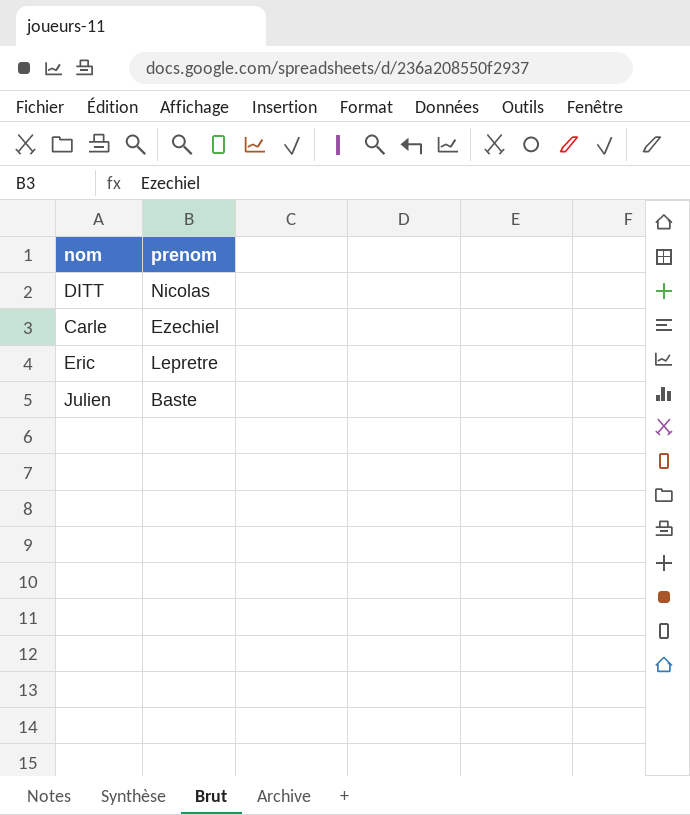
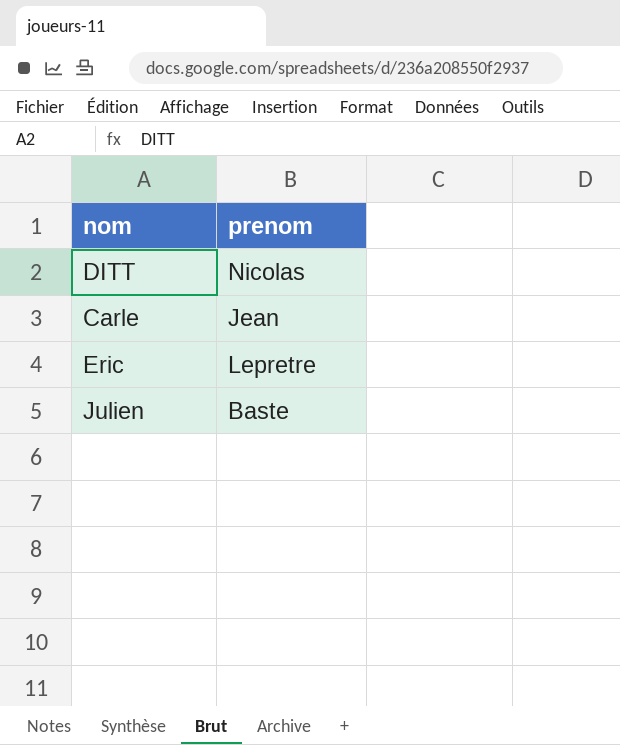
Carle | prenom: Ezechiel -> Jean

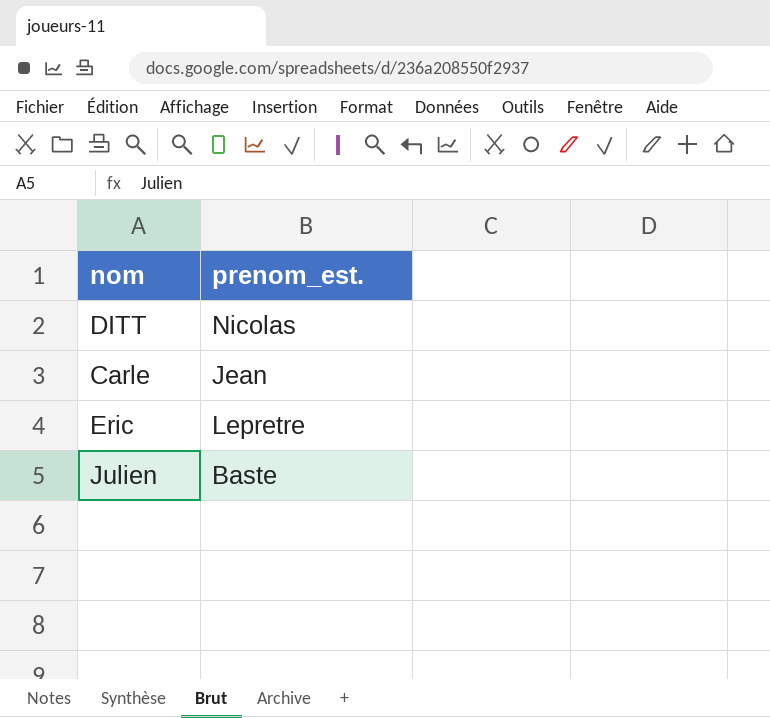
column name: prenom -> prenom_est.

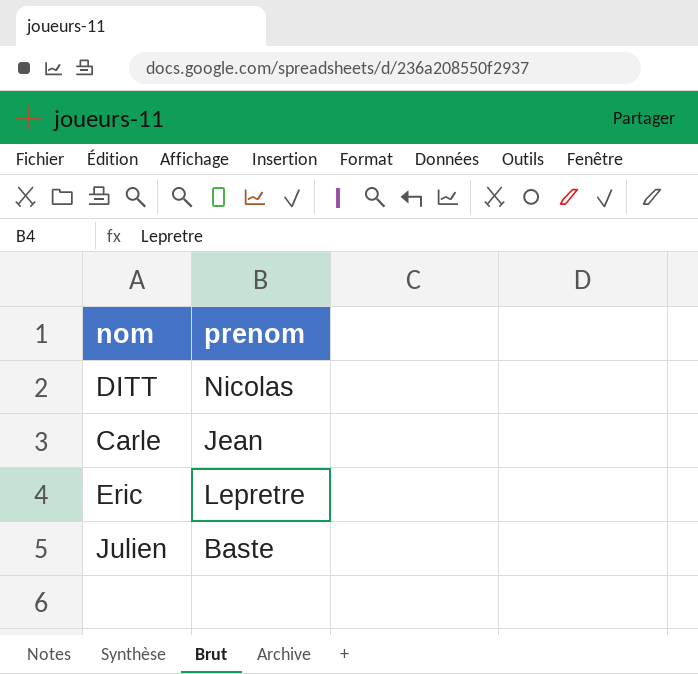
column name: prenom_est. -> prenom

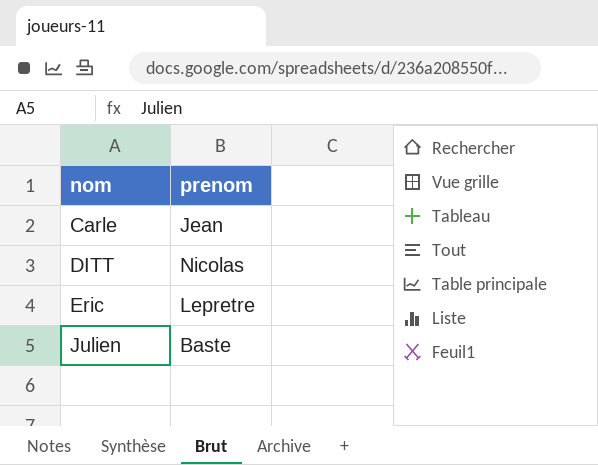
row order: none -> nom ascending

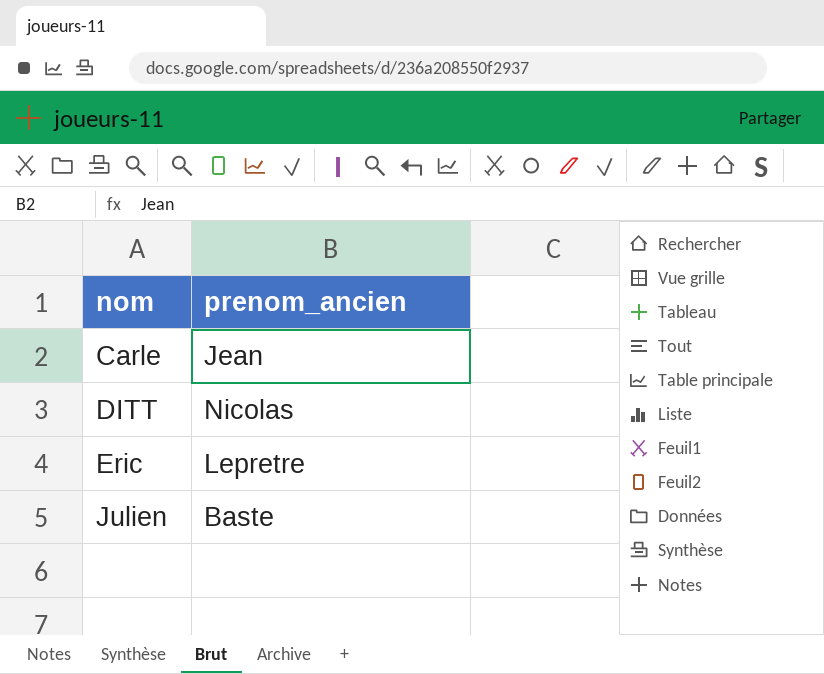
column name: prenom -> prenom_ancien

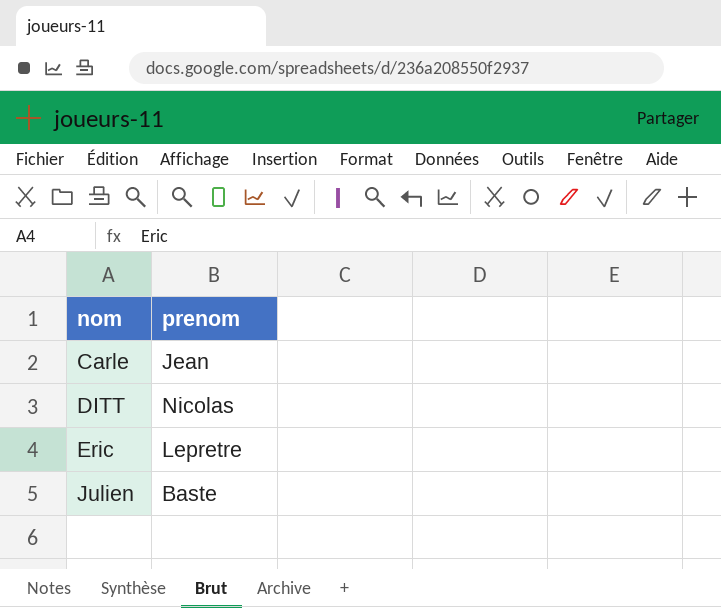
column name: prenom_ancien -> prenom

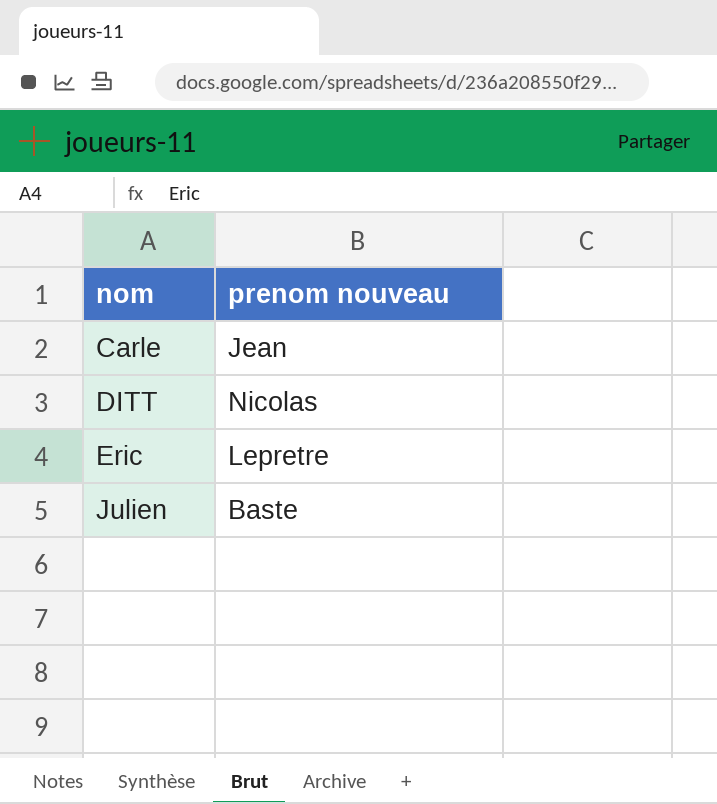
column name: prenom -> prenom nouveau

